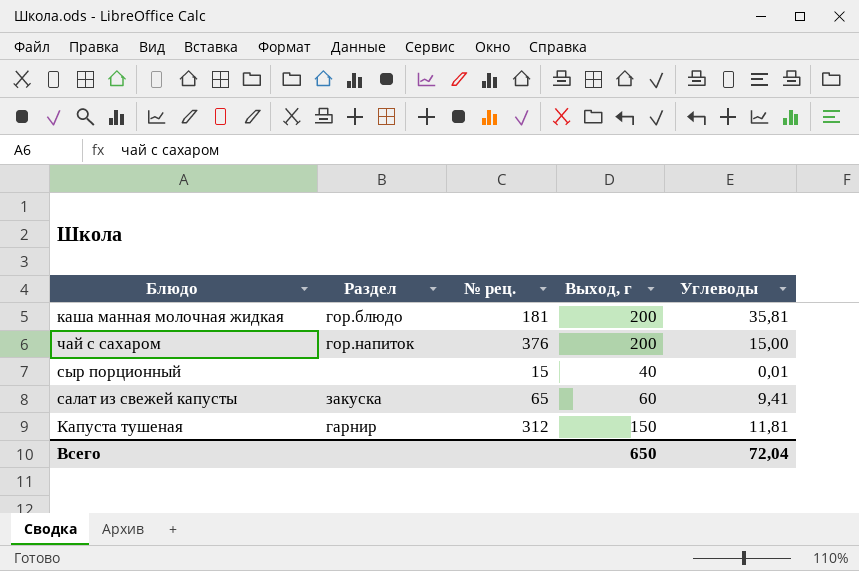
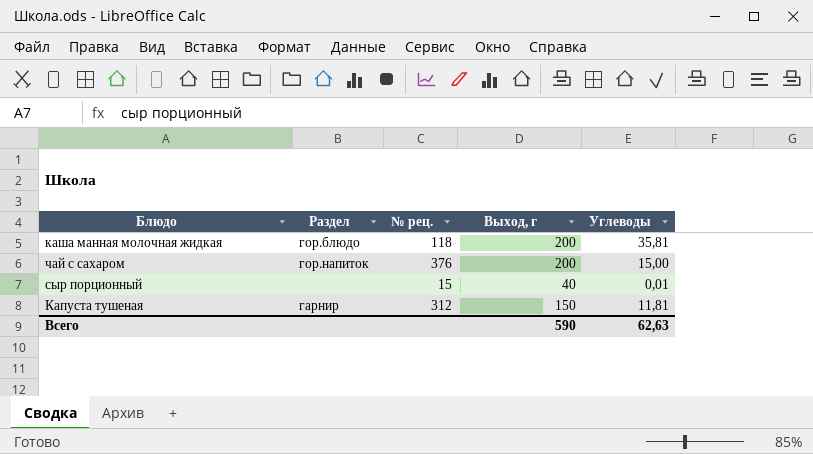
row салат из свежей капусты: закуска | 65 | 60 | 9,41 -> none
каша манная молочная жидкая | № рец.: 181 -> 118
Всего | Выход, г: 650 -> 590
Всего | Углеводы: 72,04 -> 62,63

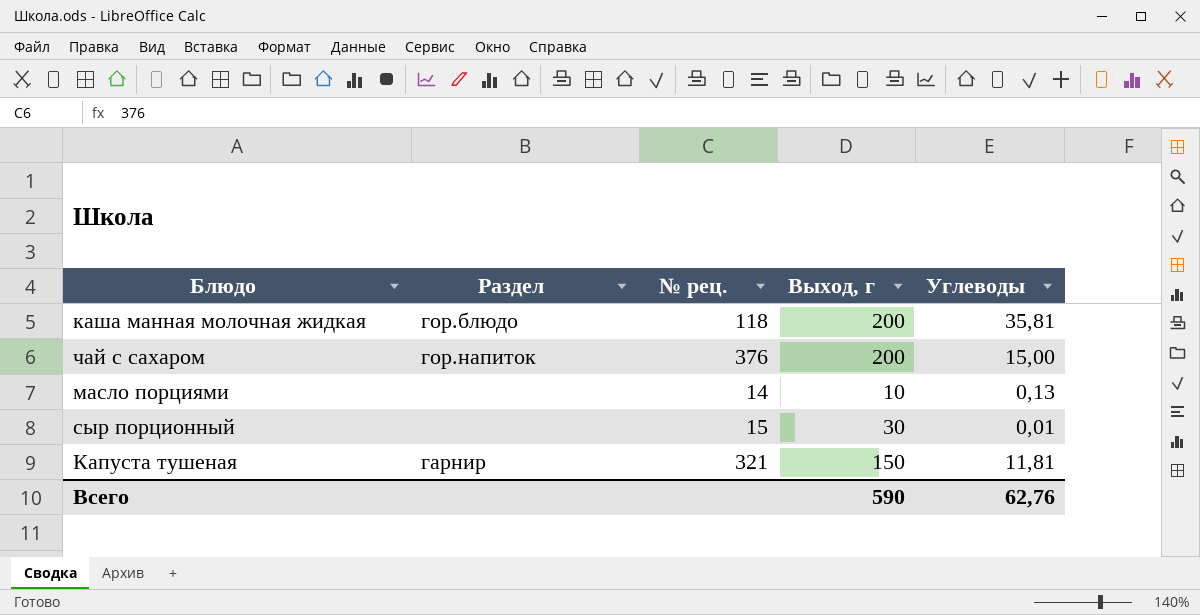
row масло порциями: none -> none | 14 | 10 | 0,13
сыр порционный | Выход, г: 40 -> 30
Капуста тушеная | № рец.: 312 -> 321
Всего | Углеводы: 62,63 -> 62,76

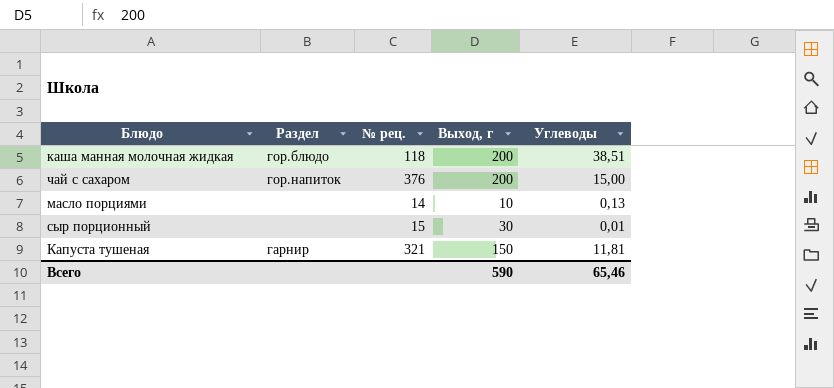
каша манная молочная жидкая | Углеводы: 35,81 -> 38,51
Всего | Углеводы: 62,76 -> 65,46

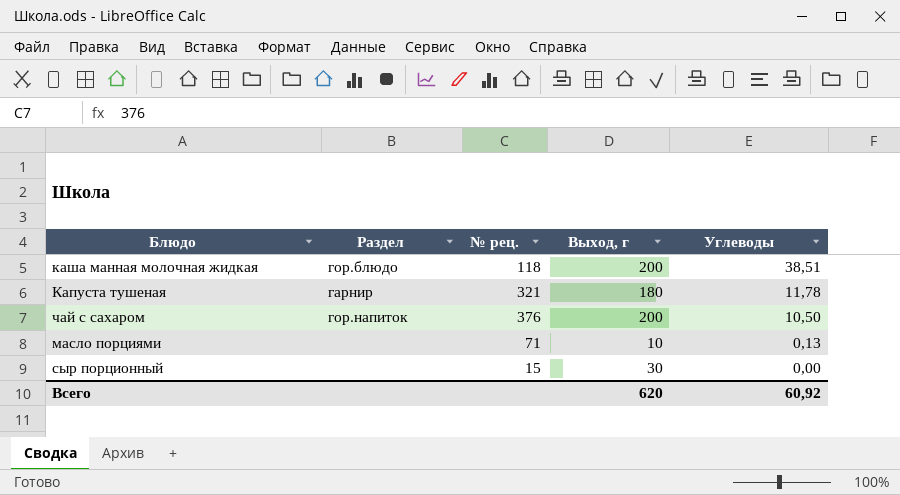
row order: none -> Углеводы descending
Капуста тушеная | Выход, г: 150 -> 180
Капуста тушеная | Углеводы: 11,81 -> 11,78
чай с сахаром | Углеводы: 15,00 -> 10,50
масло порциями | № рец.: 14 -> 71
сыр порционный | Углеводы: 0,01 -> 0,00
Всего | Выход, г: 590 -> 620
Всего | Углеводы: 65,46 -> 60,92

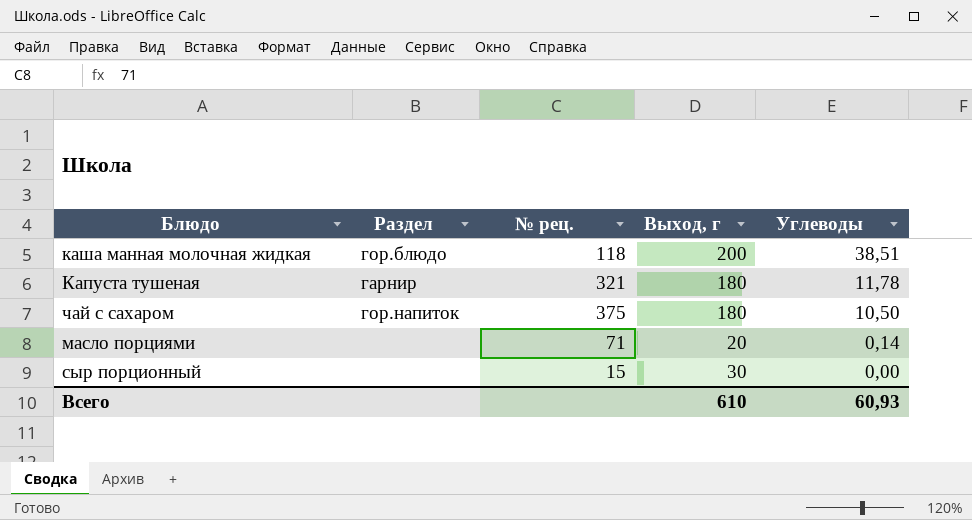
чай с сахаром | № рец.: 376 -> 375
чай с сахаром | Выход, г: 200 -> 180
масло порциями | Выход, г: 10 -> 20
масло порциями | Углеводы: 0,13 -> 0,14
Всего | Выход, г: 620 -> 610
Всего | Углеводы: 60,92 -> 60,93

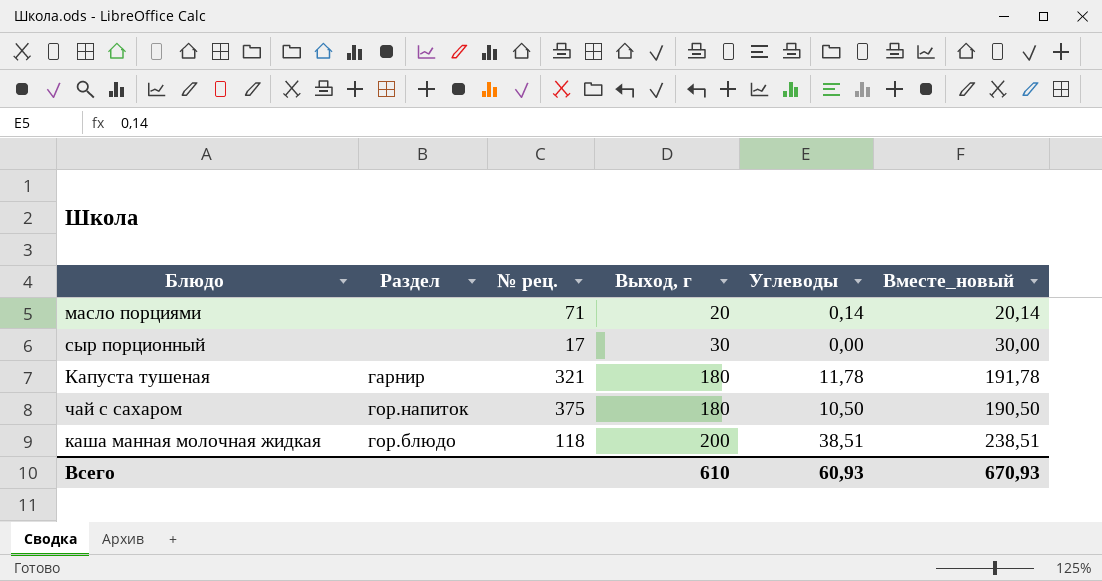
row order: Углеводы descending -> Выход, г ascending
column Вместе_новый | formula: none -> [Выход, г] + [Углеводы]
сыр порционный | № рец.: 15 -> 17

